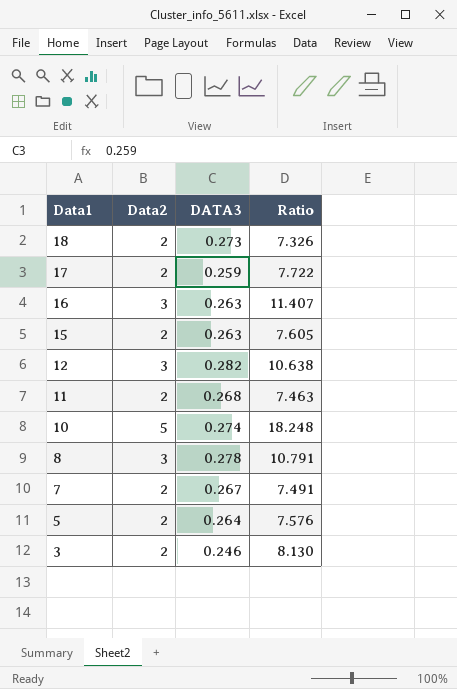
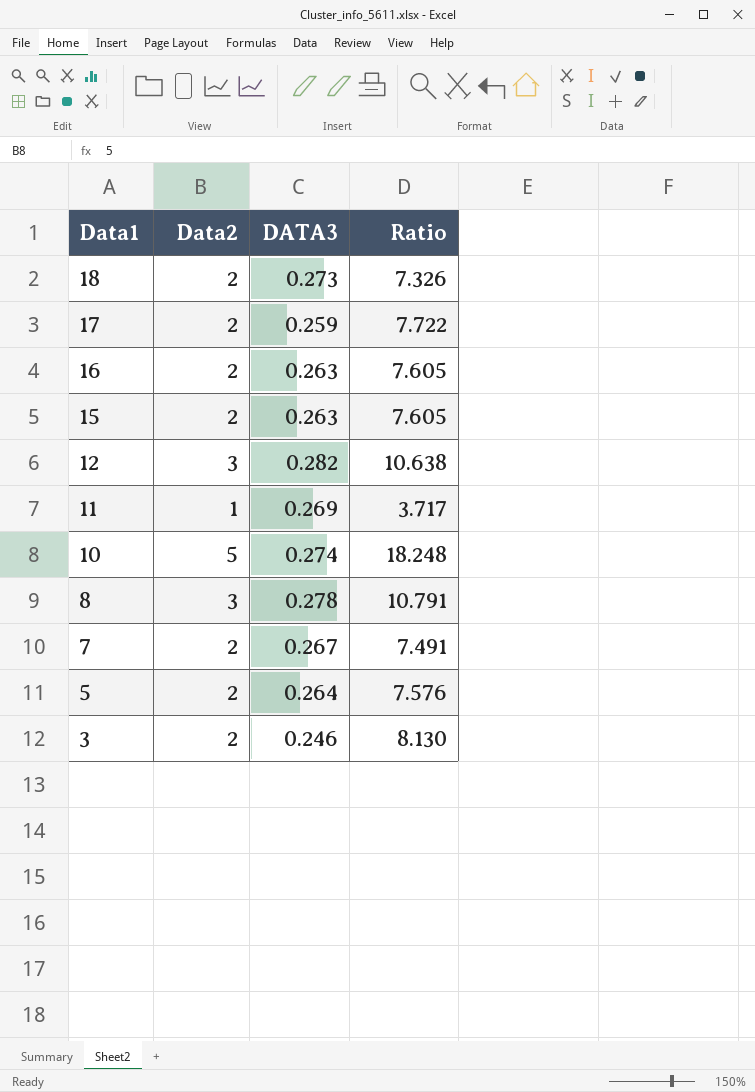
16 | Data2: 3 -> 2
16 | Ratio: 11.407 -> 7.605
11 | Data2: 2 -> 1
11 | DATA3: 0.268 -> 0.269
11 | Ratio: 7.463 -> 3.717

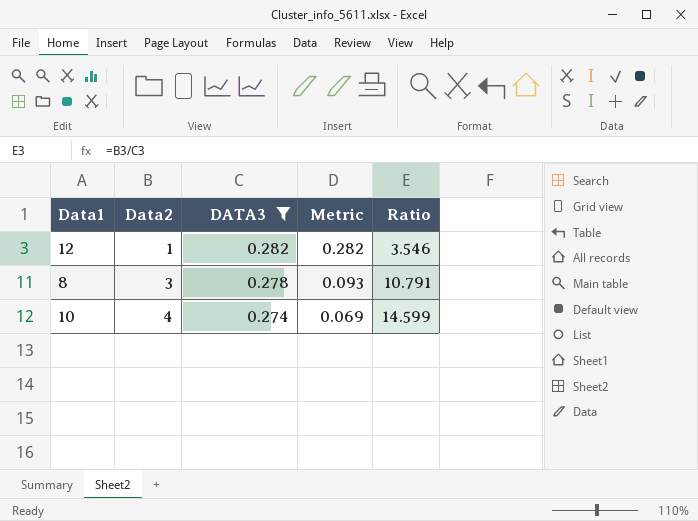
filter: none -> DATA3 >= 0.274
row order: Data1 descending -> Data2 ascending
column Metric | formula: none -> [DATA3] / [Data2]
12 | Data2: 3 -> 1
12 | Ratio: 10.638 -> 3.546
10 | Data2: 5 -> 4
10 | Ratio: 18.248 -> 14.599

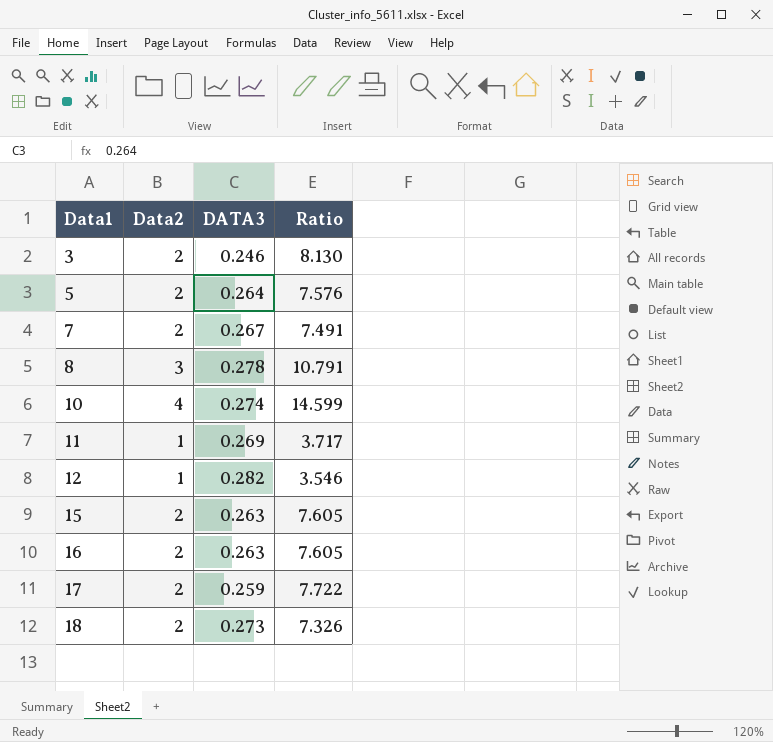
filter: DATA3 >= 0.274 -> none
row order: Data2 ascending -> Data1 ascending
column Metric | formula: [DATA3] / [Data2] -> none

